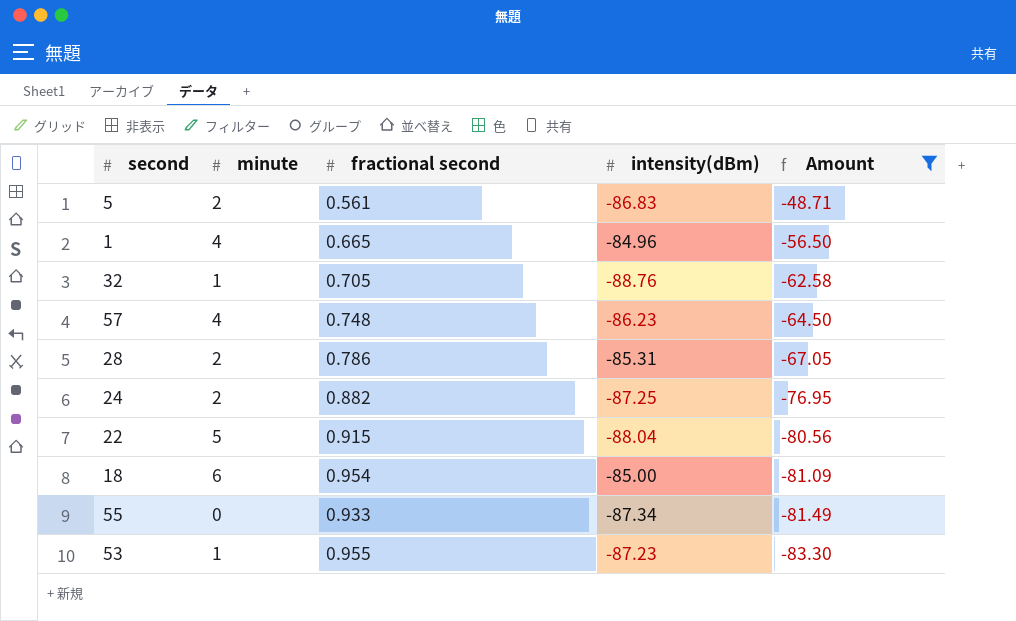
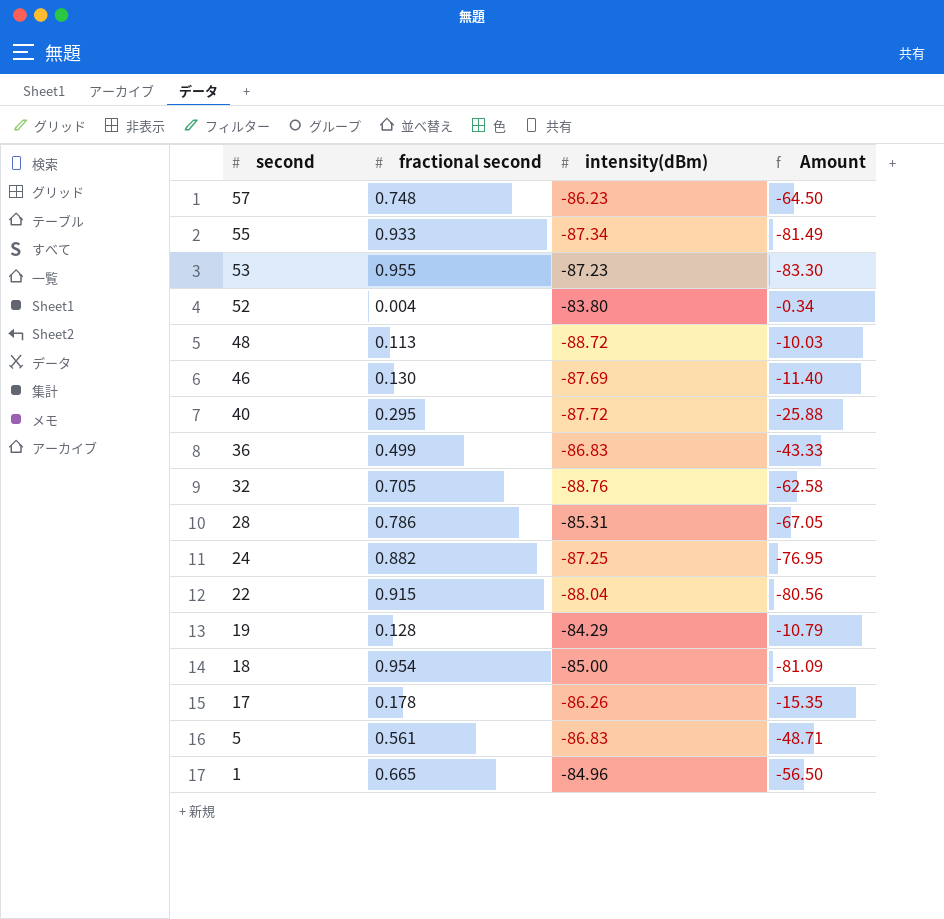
filter: Amount <= -48.71 -> none
row order: Amount descending -> second descending
column minute | position: 2 -> none

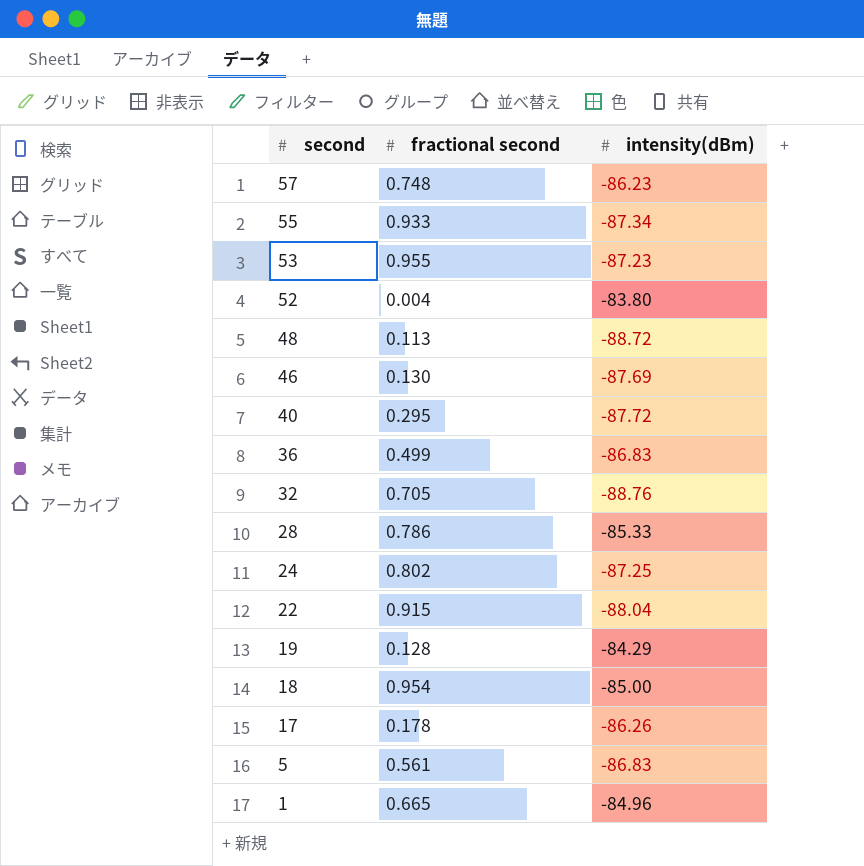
column Amount | formula: [fractional second] * [intensity(dBm)] -> none
28 | intensity(dBm): -85.31 -> -85.33
24 | fractional second: 0.882 -> 0.802

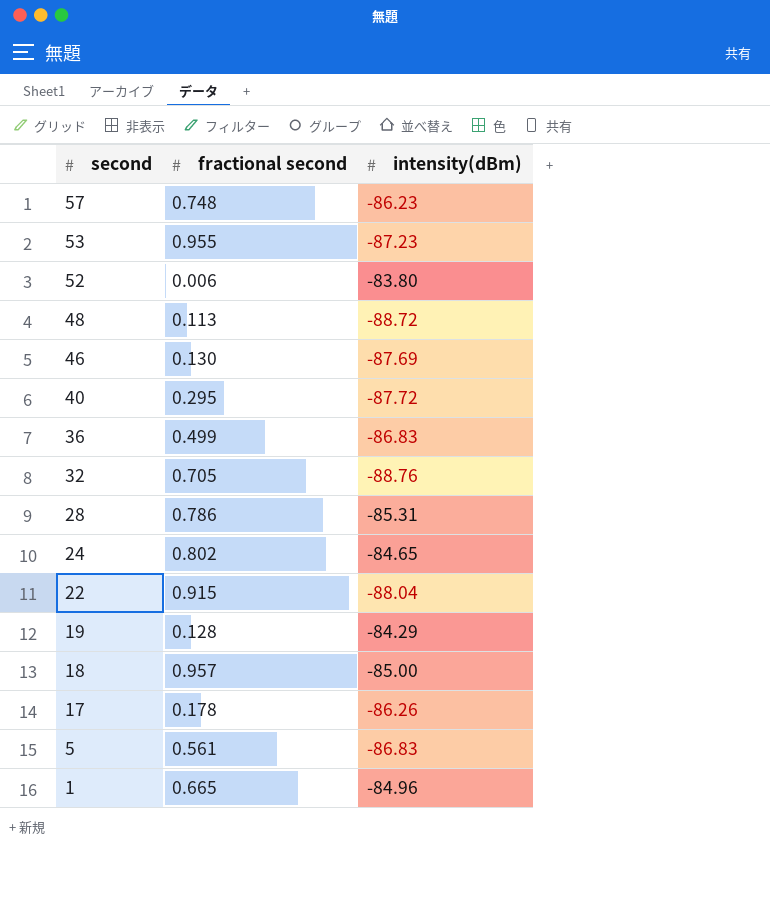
row 55: 0.933 | -87.34 -> none
52 | fractional second: 0.004 -> 0.006
28 | intensity(dBm): -85.33 -> -85.31
24 | intensity(dBm): -87.25 -> -84.65
18 | fractional second: 0.954 -> 0.957

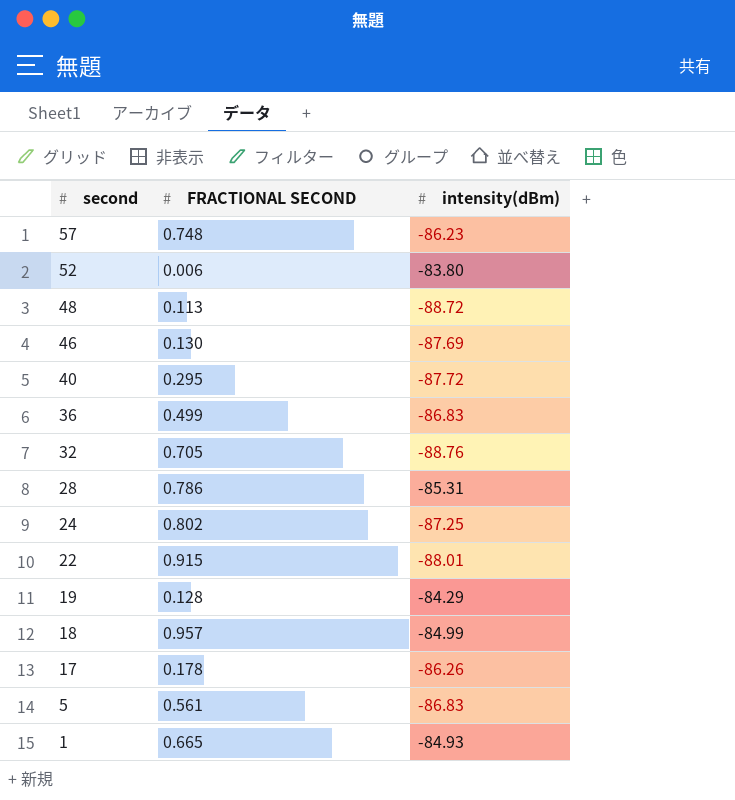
column name: fractional second -> FRACTIONAL SECOND
row 53: 0.955 | -87.23 -> none
24 | intensity(dBm): -84.65 -> -87.25
22 | intensity(dBm): -88.04 -> -88.01
18 | intensity(dBm): -85.00 -> -84.99
1 | intensity(dBm): -84.96 -> -84.93

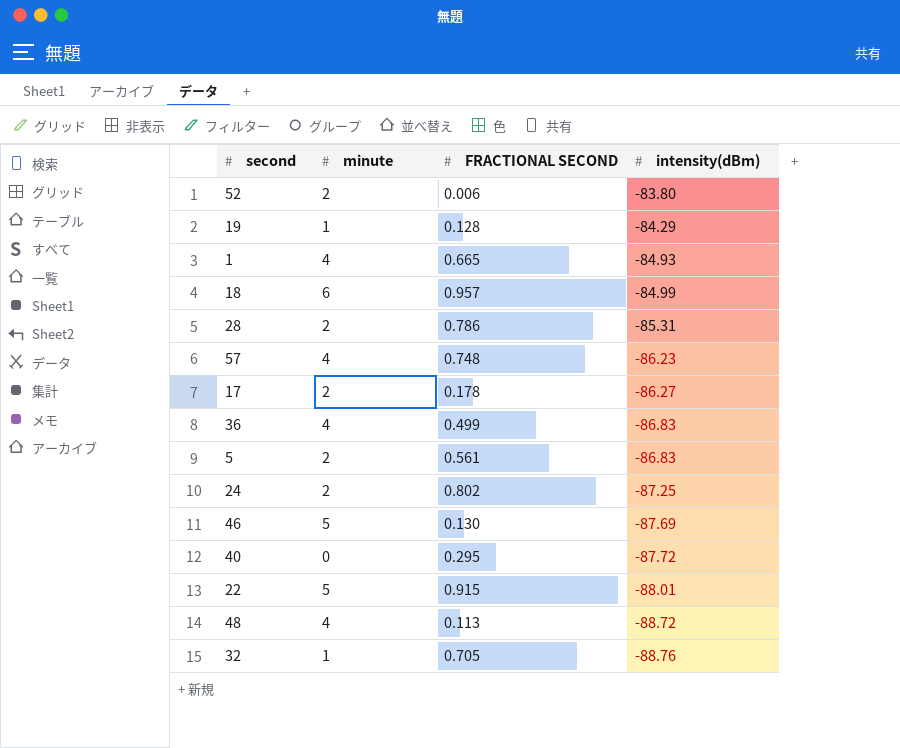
row order: second descending -> intensity(dBm) descending
column minute | position: none -> 2
17 | intensity(dBm): -86.26 -> -86.27

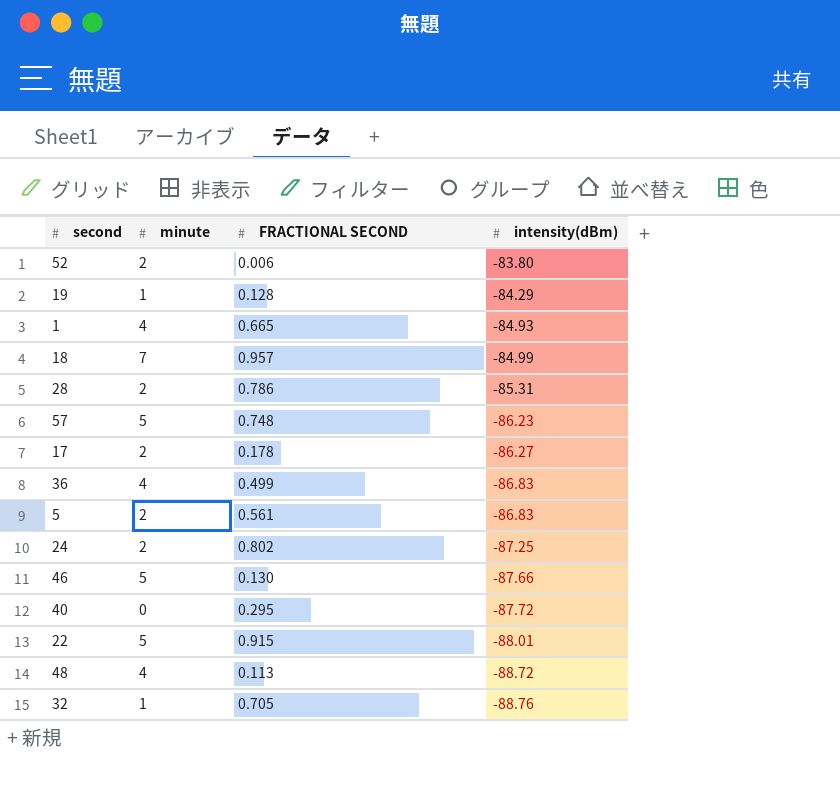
18 | minute: 6 -> 7
57 | minute: 4 -> 5
46 | intensity(dBm): -87.69 -> -87.66

